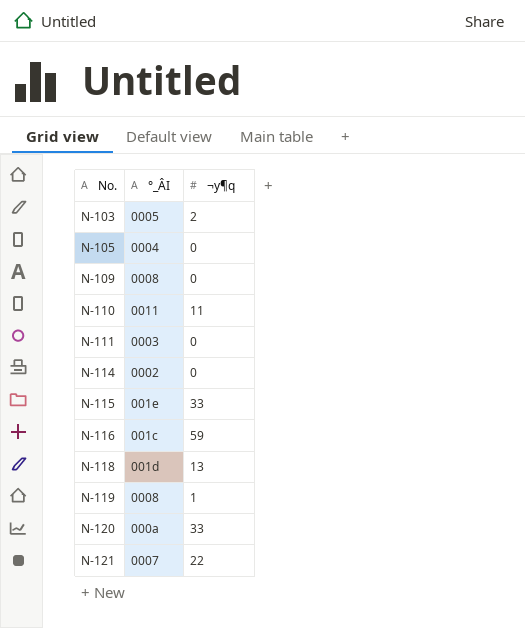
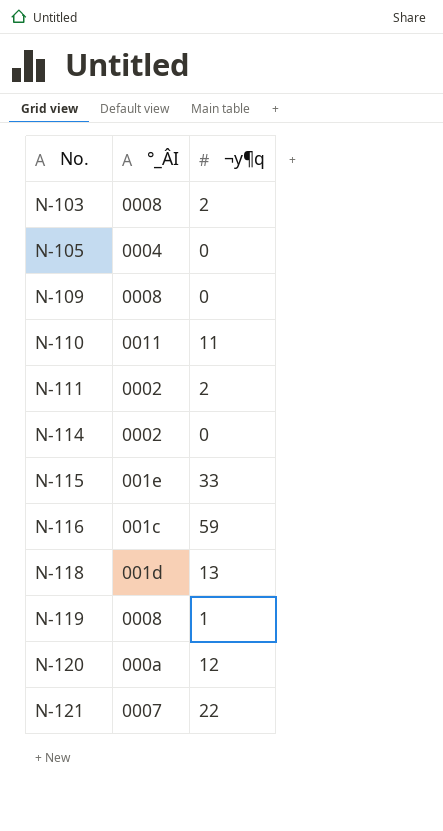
N-103 | °_ÂI: 0005 -> 0008
N-111 | °_ÂI: 0003 -> 0002
N-111 | ¬y¶q: 0 -> 2
N-120 | ¬y¶q: 33 -> 12

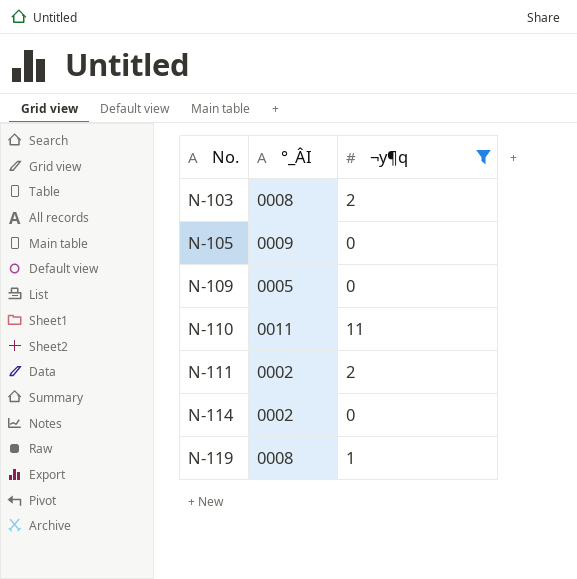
filter: none -> ¬y¶q <= 11
N-105 | °_ÂI: 0004 -> 0009
N-109 | °_ÂI: 0008 -> 0005

